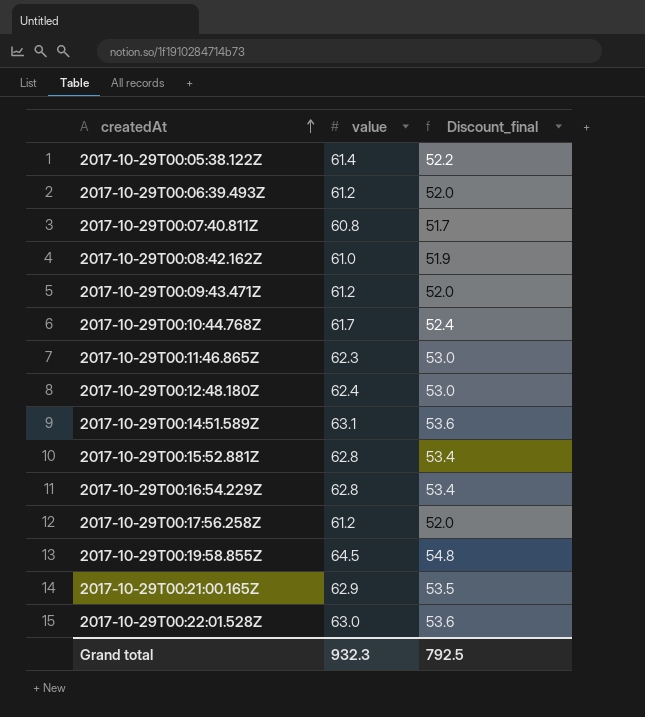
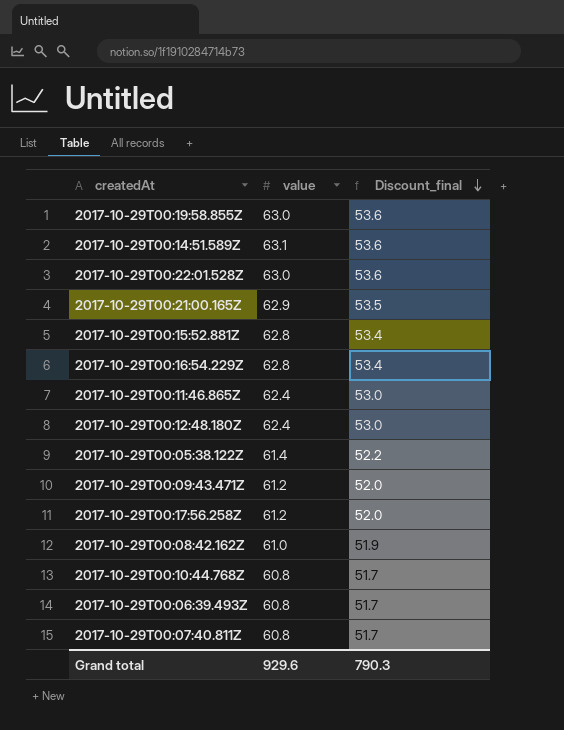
row order: createdAt ascending -> Discount_final descending
2017-10-29T00:19:58.855Z | value: 64.5 -> 63.0
2017-10-29T00:19:58.855Z | Discount_final: 54.8 -> 53.6
2017-10-29T00:11:46.865Z | value: 62.3 -> 62.4
2017-10-29T00:10:44.768Z | value: 61.7 -> 60.8
2017-10-29T00:10:44.768Z | Discount_final: 52.4 -> 51.7
2017-10-29T00:06:39.493Z | value: 61.2 -> 60.8
2017-10-29T00:06:39.493Z | Discount_final: 52.0 -> 51.7
Grand total | value: 932.3 -> 929.6
Grand total | Discount_final: 792.5 -> 790.3

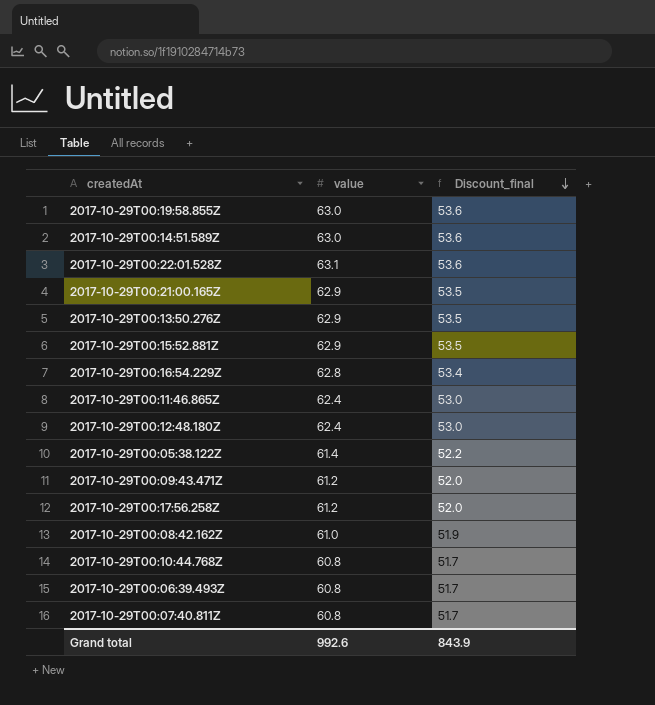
2017-10-29T00:14:51.589Z | value: 63.1 -> 63.0
2017-10-29T00:22:01.528Z | value: 63.0 -> 63.1
row 2017-10-29T00:13:50.276Z: none -> 62.9 | 53.5
2017-10-29T00:15:52.881Z | value: 62.8 -> 62.9
2017-10-29T00:15:52.881Z | Discount_final: 53.4 -> 53.5
Grand total | value: 929.6 -> 992.6
Grand total | Discount_final: 790.3 -> 843.9

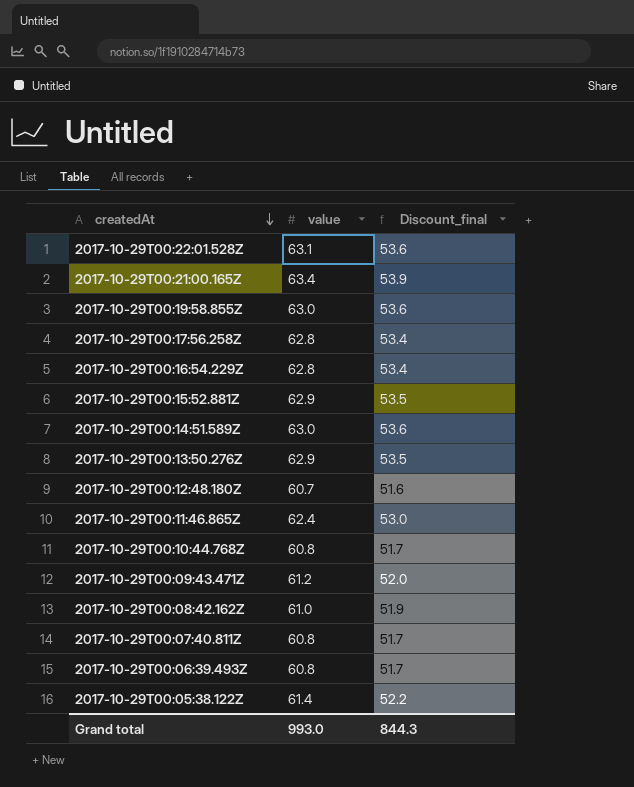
row order: Discount_final descending -> createdAt descending
2017-10-29T00:21:00.165Z | value: 62.9 -> 63.4
2017-10-29T00:21:00.165Z | Discount_final: 53.5 -> 53.9
2017-10-29T00:17:56.258Z | value: 61.2 -> 62.8
2017-10-29T00:17:56.258Z | Discount_final: 52.0 -> 53.4
2017-10-29T00:12:48.180Z | value: 62.4 -> 60.7
2017-10-29T00:12:48.180Z | Discount_final: 53.0 -> 51.6
Grand total | value: 992.6 -> 993.0
Grand total | Discount_final: 843.9 -> 844.3

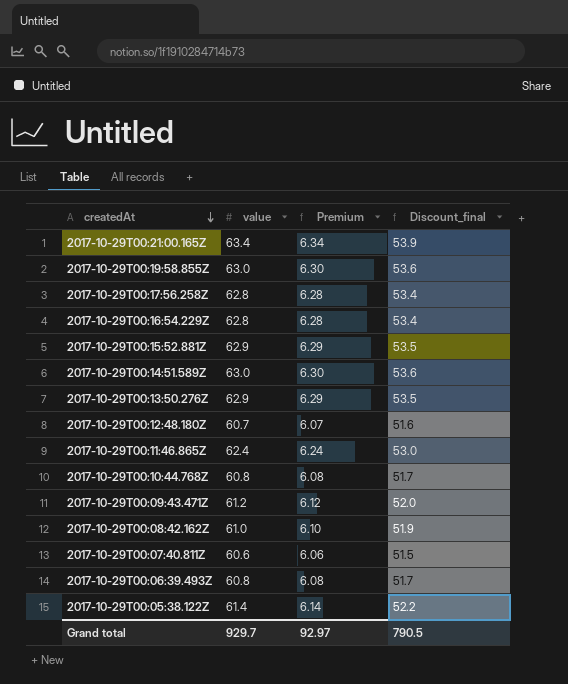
column Premium | formula: none -> [value] * 0.1
row 2017-10-29T00:22:01.528Z: 63.1 | 53.6 -> none
2017-10-29T00:07:40.811Z | value: 60.8 -> 60.6
2017-10-29T00:07:40.811Z | Discount_final: 51.7 -> 51.5
Grand total | value: 993.0 -> 929.7
Grand total | Discount_final: 844.3 -> 790.5

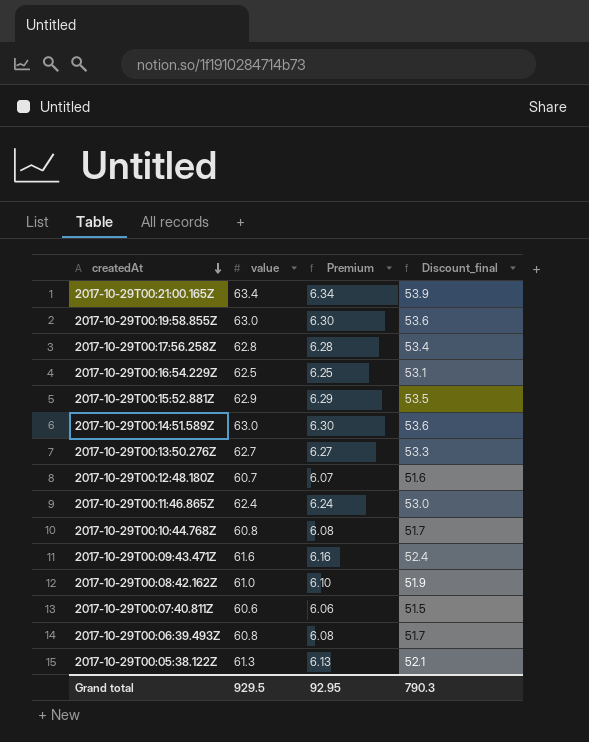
2017-10-29T00:16:54.229Z | value: 62.8 -> 62.5
2017-10-29T00:16:54.229Z | Premium: 6.28 -> 6.25
2017-10-29T00:16:54.229Z | Discount_final: 53.4 -> 53.1
2017-10-29T00:13:50.276Z | value: 62.9 -> 62.7
2017-10-29T00:13:50.276Z | Premium: 6.29 -> 6.27
2017-10-29T00:13:50.276Z | Discount_final: 53.5 -> 53.3
2017-10-29T00:09:43.471Z | value: 61.2 -> 61.6
2017-10-29T00:09:43.471Z | Premium: 6.12 -> 6.16
2017-10-29T00:09:43.471Z | Discount_final: 52.0 -> 52.4
2017-10-29T00:05:38.122Z | value: 61.4 -> 61.3
2017-10-29T00:05:38.122Z | Premium: 6.14 -> 6.13
2017-10-29T00:05:38.122Z | Discount_final: 52.2 -> 52.1
Grand total | value: 929.7 -> 929.5
Grand total | Premium: 92.97 -> 92.95
Grand total | Discount_final: 790.5 -> 790.3

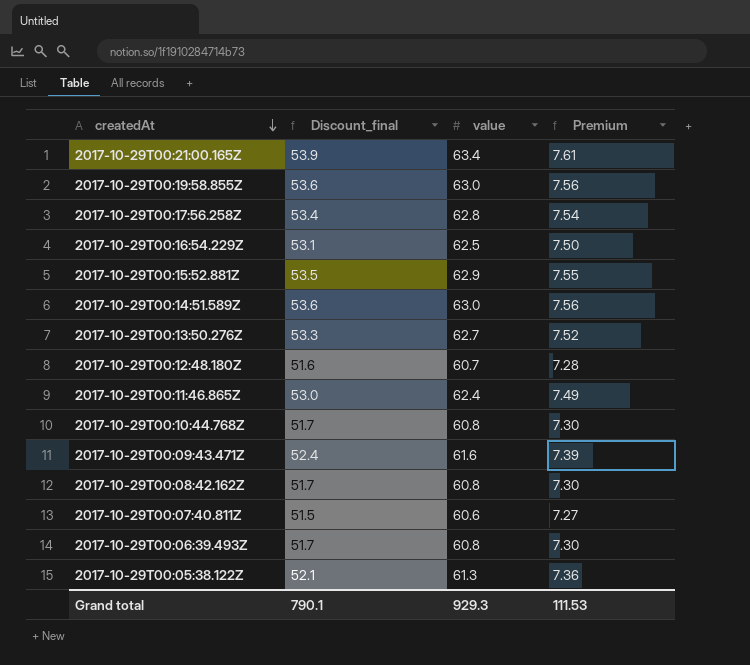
column Discount_final | position: 4 -> 2
column Premium | formula: [value] * 0.1 -> [value] * 0.12
2017-10-29T00:08:42.162Z | Discount_final: 51.9 -> 51.7
2017-10-29T00:08:42.162Z | value: 61.0 -> 60.8
Grand total | Discount_final: 790.3 -> 790.1
Grand total | value: 929.5 -> 929.3
Grand total | Premium: 92.95 -> 111.53

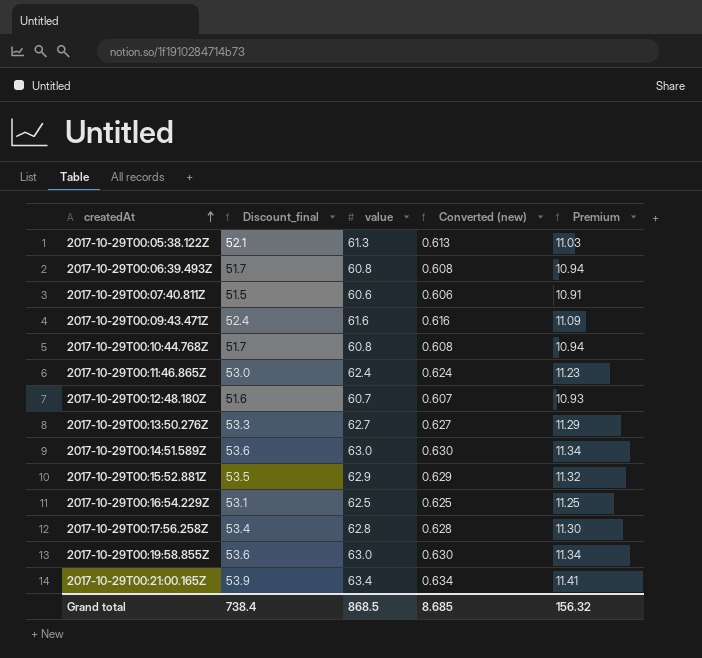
row order: createdAt descending -> createdAt ascending
column Converted (new) | formula: none -> [value] * 0.01
column Premium | formula: [value] * 0.12 -> [value] * 0.18
row 2017-10-29T00:08:42.162Z: 51.7 | 60.8 | 7.30 -> none
Grand total | Discount_final: 790.1 -> 738.4
Grand total | value: 929.3 -> 868.5
Grand total | Premium: 111.53 -> 156.32

